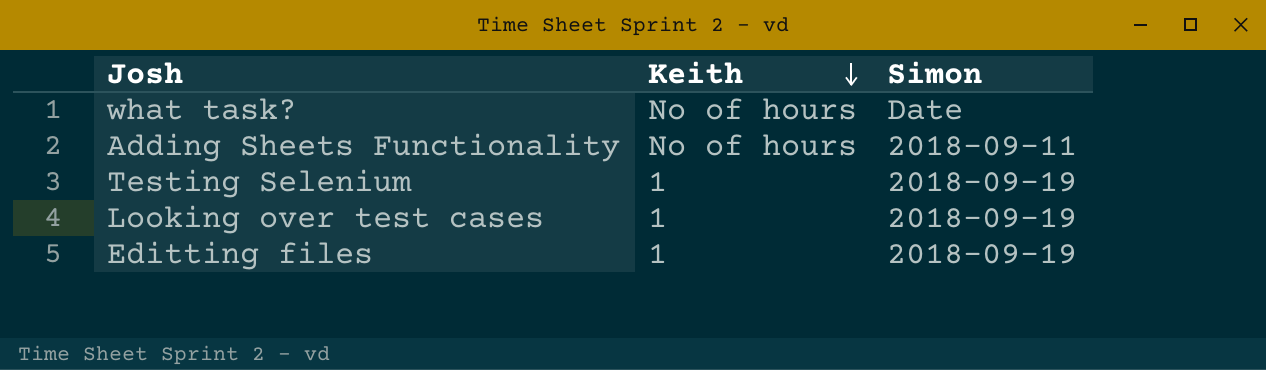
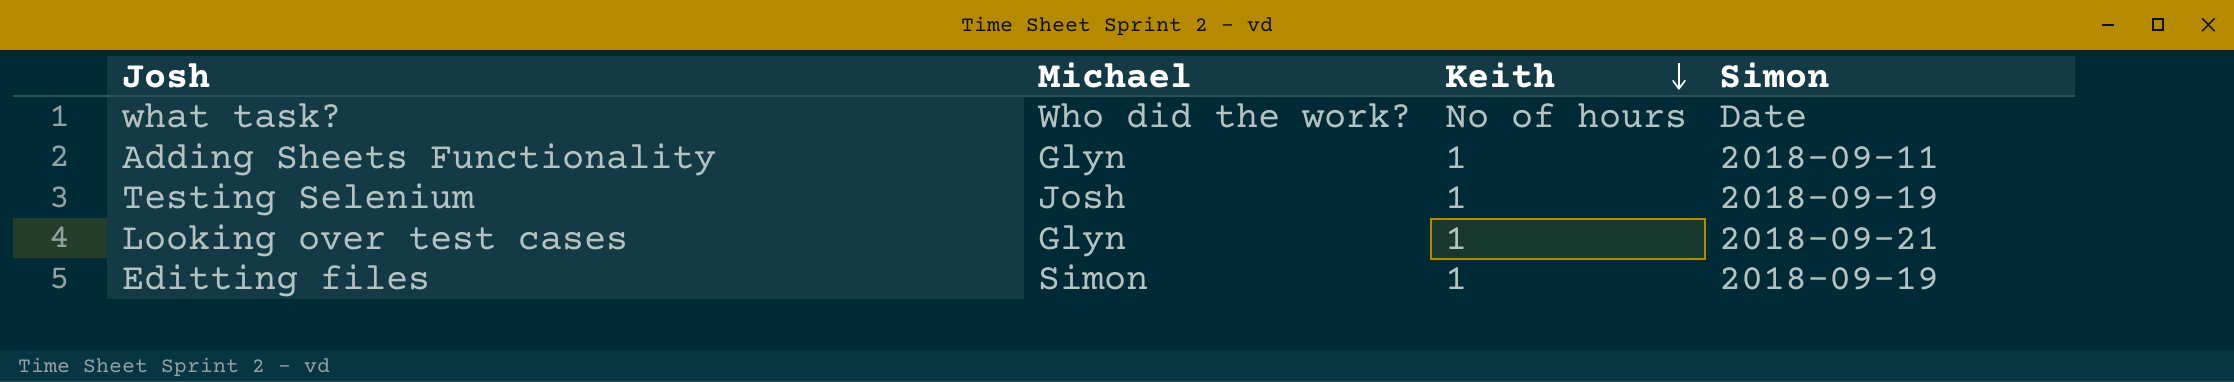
column Michael | position: none -> 2
Adding Sheets Functionality | Keith: No of hours -> 1
Looking over test cases | Simon: 2018-09-19 -> 2018-09-21

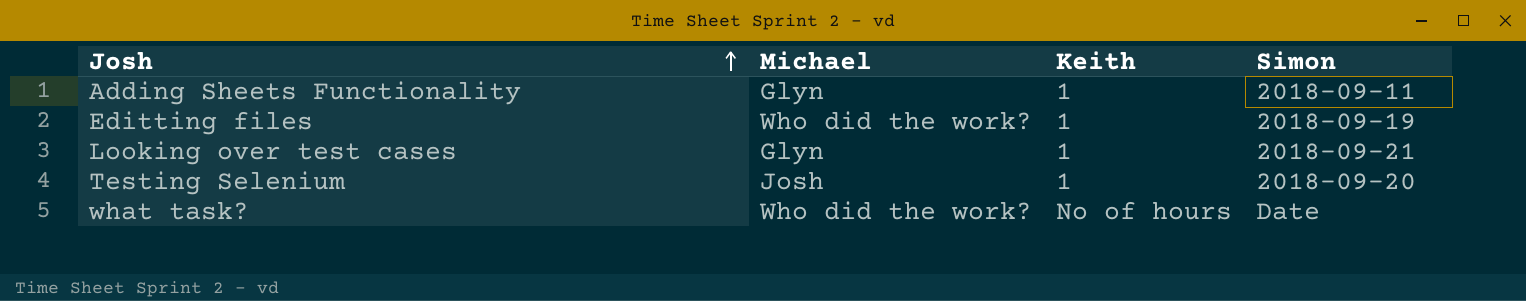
row order: Keith descending -> Josh ascending
Editting files | Michael: Simon -> Who did the work?
Testing Selenium | Simon: 2018-09-19 -> 2018-09-20

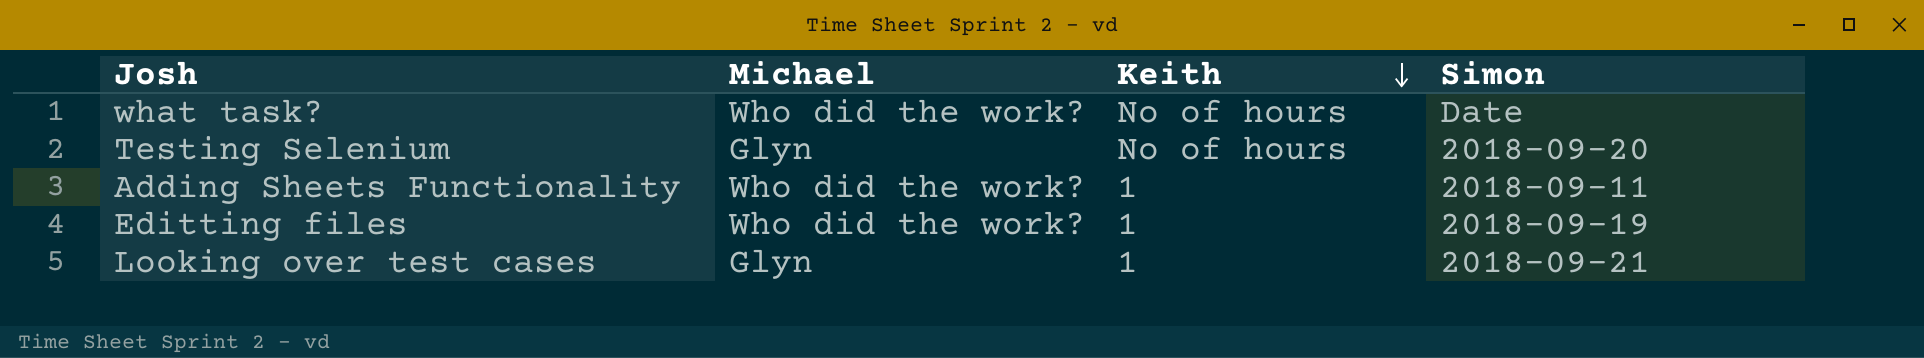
row order: Josh ascending -> Keith descending
Testing Selenium | Michael: Josh -> Glyn
Testing Selenium | Keith: 1 -> No of hours
Adding Sheets Functionality | Michael: Glyn -> Who did the work?

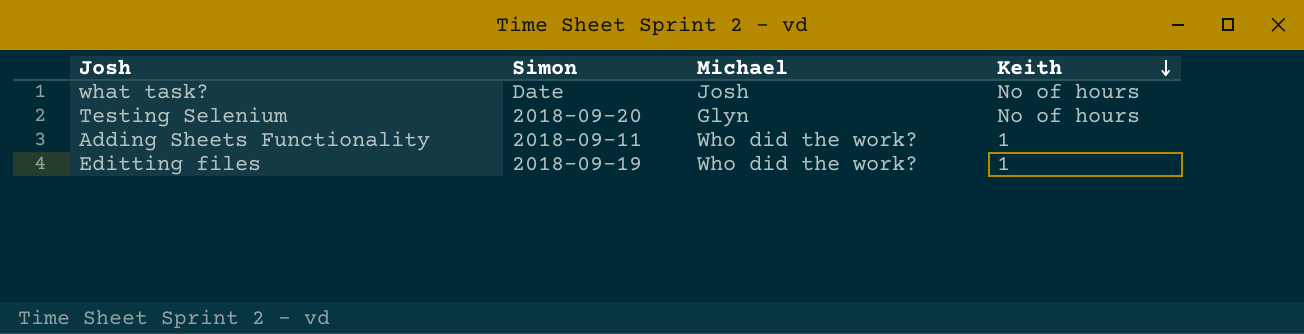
column Simon | position: 4 -> 2
row Looking over test cases: Glyn | 1 | 2018-09-21 -> none
what task? | Michael: Who did the work? -> Josh

